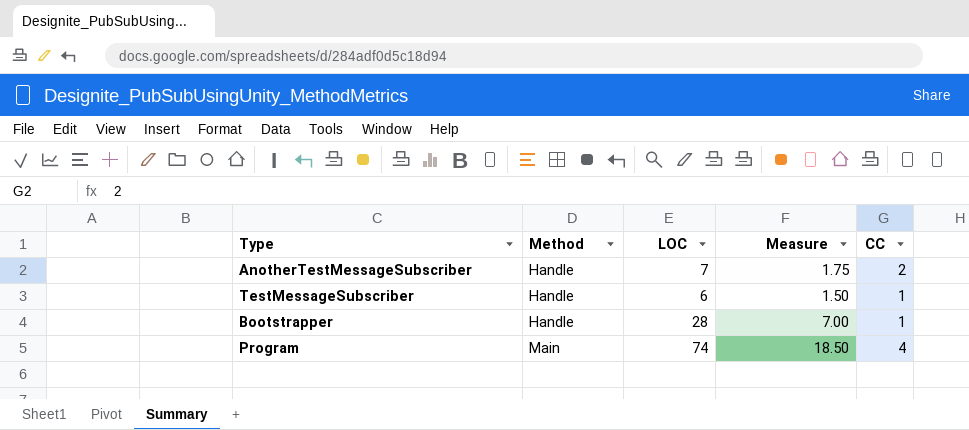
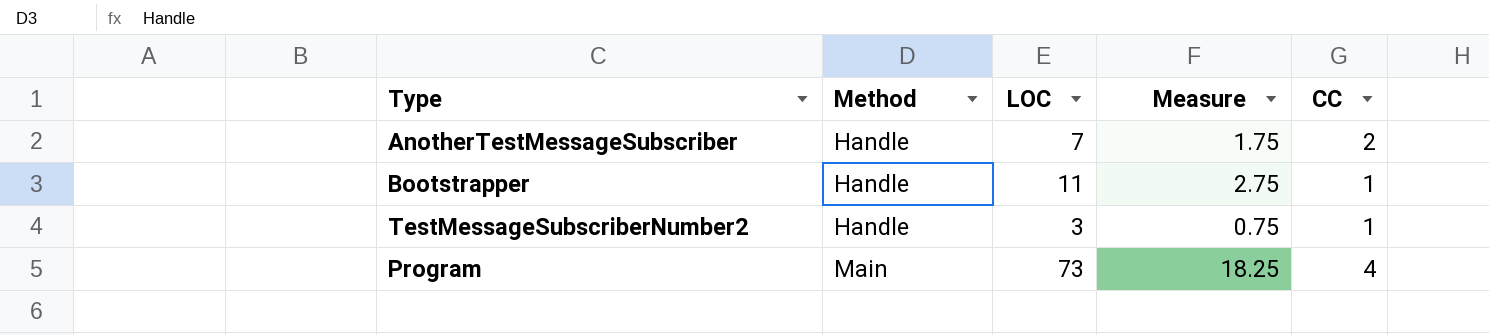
row TestMessageSubscriber: Handle | 6 | 1.50 | 1 -> none
Bootstrapper | LOC: 28 -> 11
Bootstrapper | Measure: 7.00 -> 2.75
row TestMessageSubscriberNumber2: none -> Handle | 3 | 0.75 | 1
Program | LOC: 74 -> 73
Program | Measure: 18.50 -> 18.25

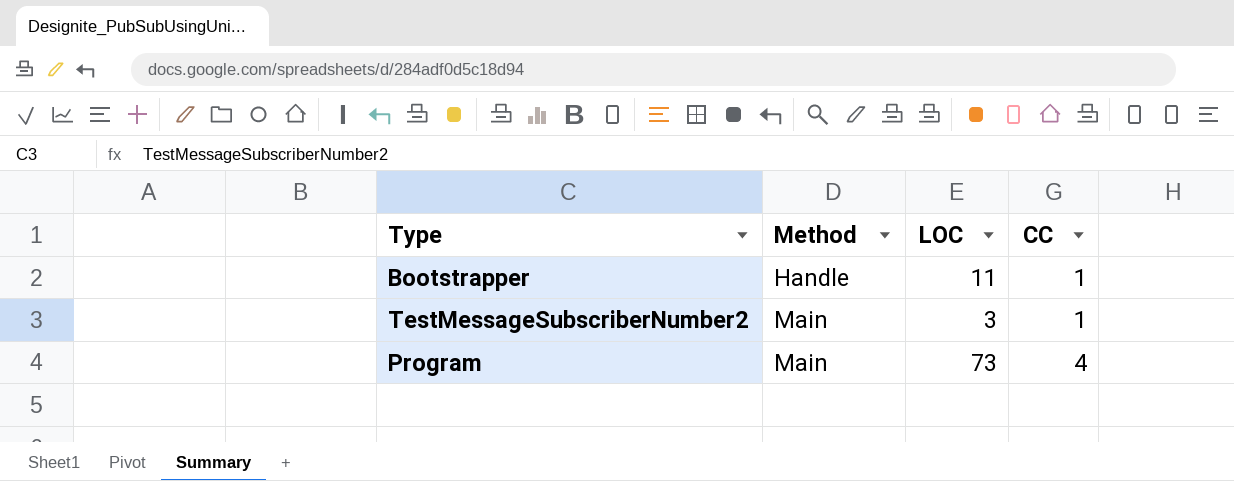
column Measure | formula: [LOC] * 0.25 -> none
row AnotherTestMessageSubscriber: Handle | 7 | 1.75 | 2 -> none
TestMessageSubscriberNumber2 | Method: Handle -> Main

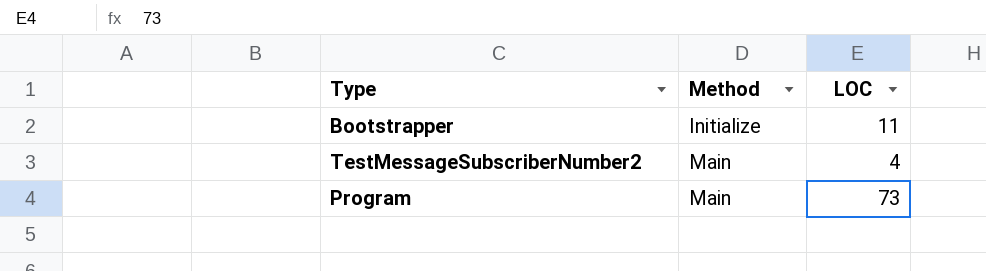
column CC | position: 4 -> none
Bootstrapper | Method: Handle -> Initialize
TestMessageSubscriberNumber2 | LOC: 3 -> 4

